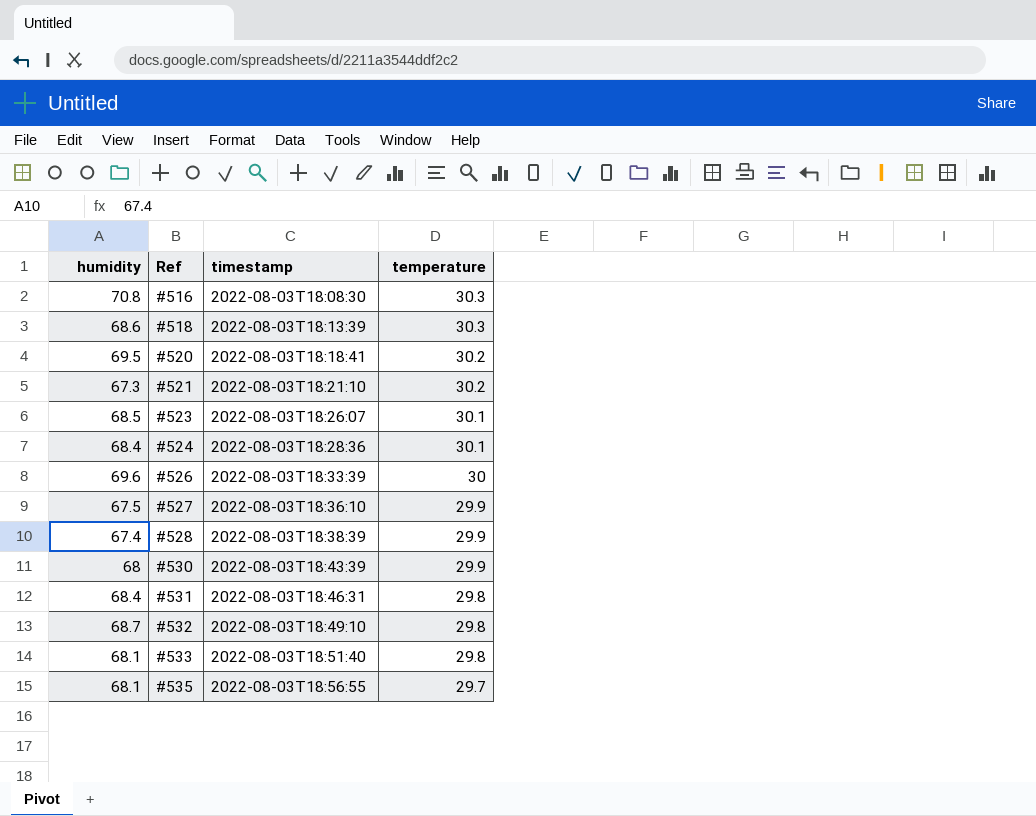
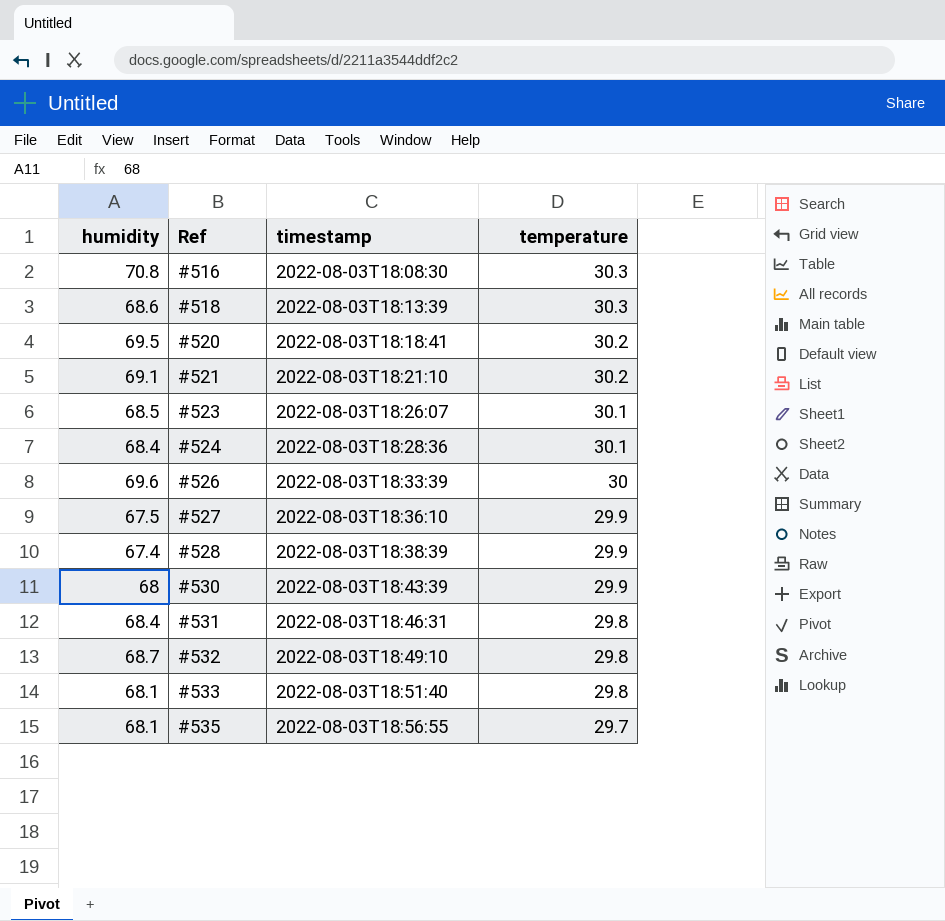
#521 | humidity: 67.3 -> 69.1

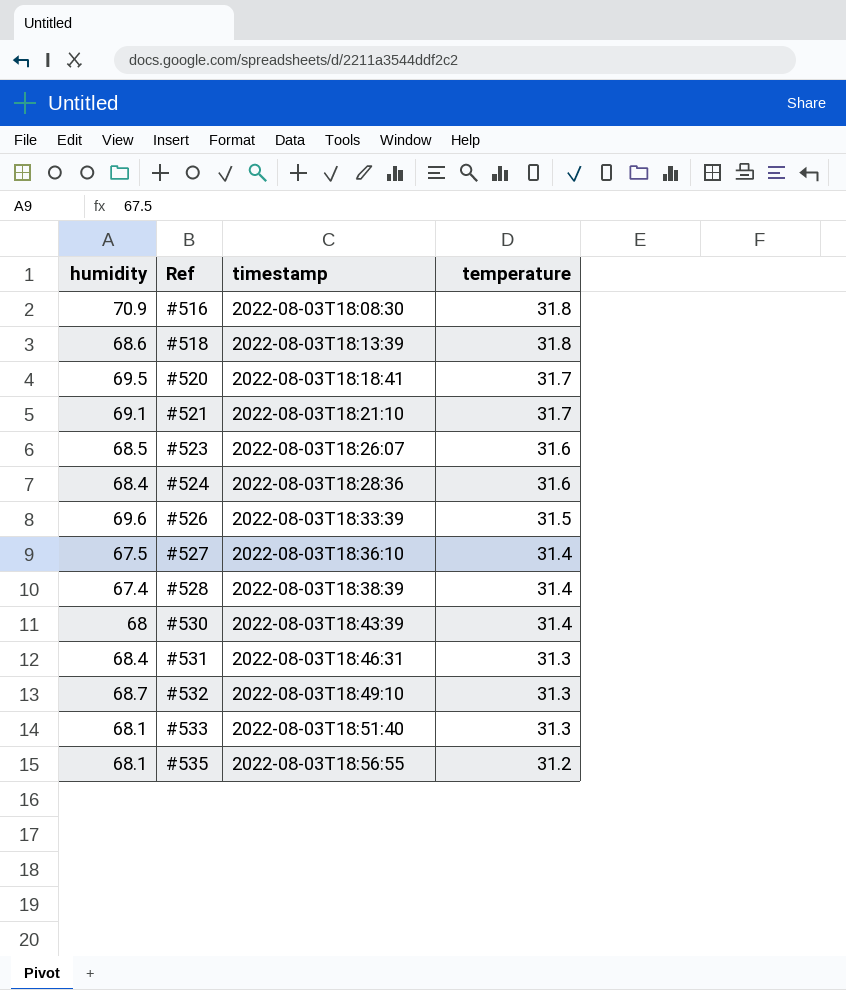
#516 | humidity: 70.8 -> 70.9
#516 | temperature: 30.3 -> 31.8
#518 | temperature: 30.3 -> 31.8
#520 | temperature: 30.2 -> 31.7
#521 | temperature: 30.2 -> 31.7
#523 | temperature: 30.1 -> 31.6
#524 | temperature: 30.1 -> 31.6
#526 | temperature: 30 -> 31.5
#527 | temperature: 29.9 -> 31.4
#528 | temperature: 29.9 -> 31.4
#530 | temperature: 29.9 -> 31.4
#531 | temperature: 29.8 -> 31.3
#532 | temperature: 29.8 -> 31.3
#533 | temperature: 29.8 -> 31.3
#535 | temperature: 29.7 -> 31.2

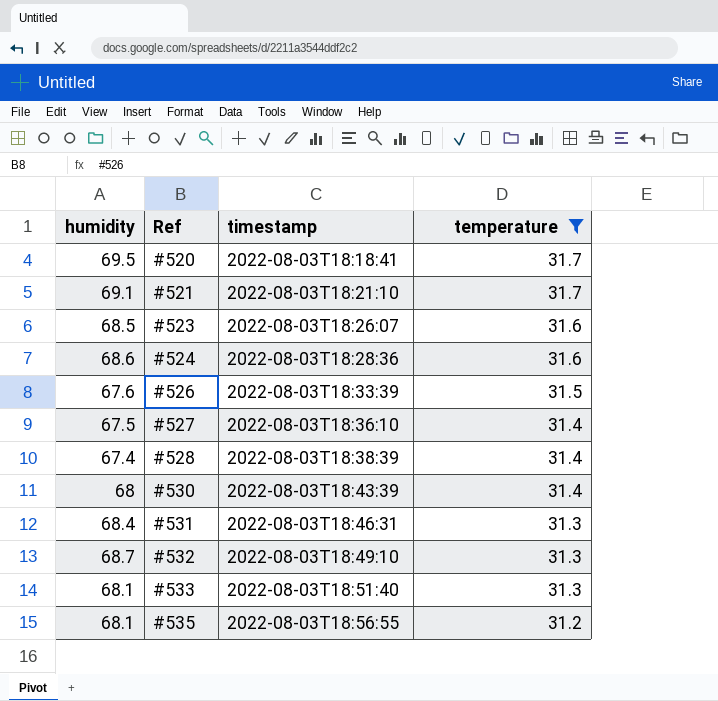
filter: none -> temperature != 31.8
#524 | humidity: 68.4 -> 68.6
#526 | humidity: 69.6 -> 67.6

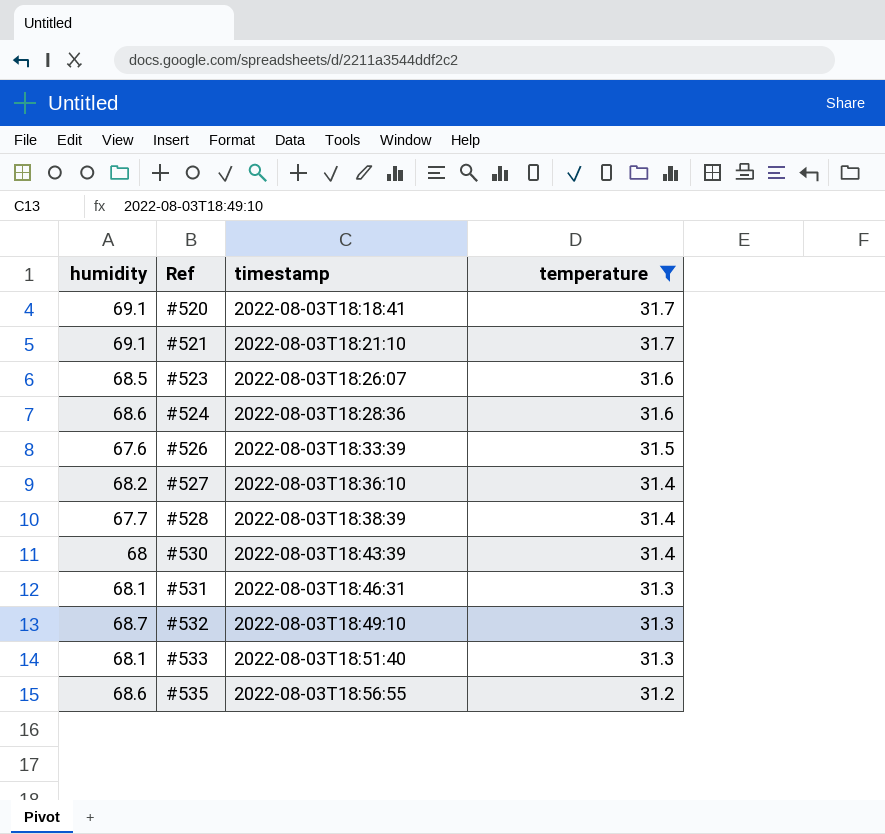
#520 | humidity: 69.5 -> 69.1
#527 | humidity: 67.5 -> 68.2
#528 | humidity: 67.4 -> 67.7
#531 | humidity: 68.4 -> 68.1
#535 | humidity: 68.1 -> 68.6

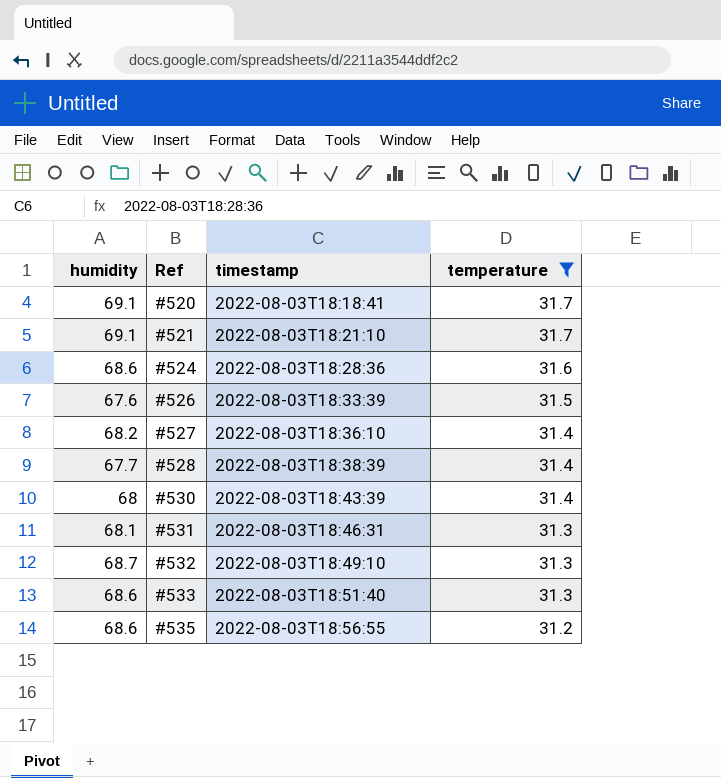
row #523: 68.5 | 2022-08-03T18:26:07 | 31.6 -> none
#533 | humidity: 68.1 -> 68.6

